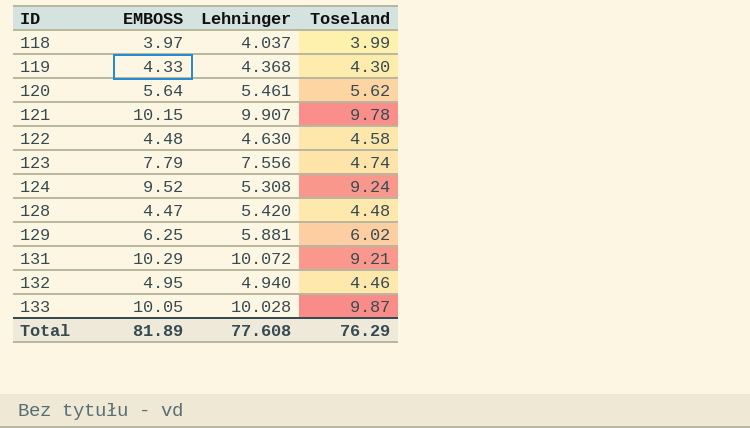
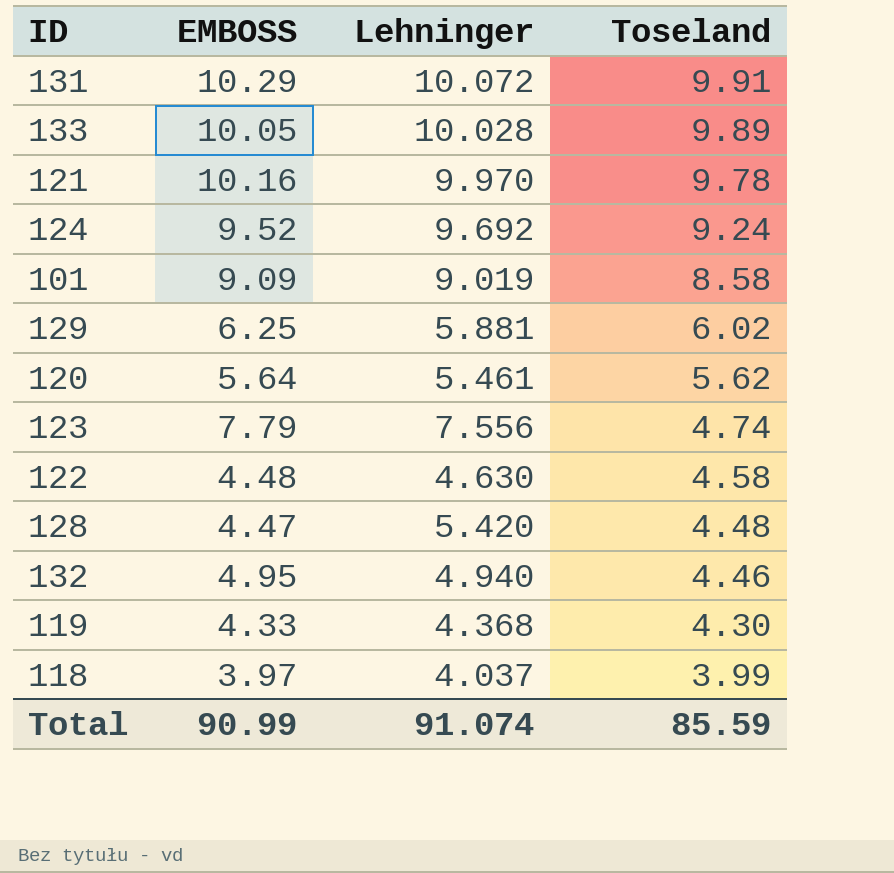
row order: ID ascending -> Toseland descending
131 | Toseland: 9.21 -> 9.91
133 | Toseland: 9.87 -> 9.89
121 | EMBOSS: 10.15 -> 10.16
121 | Lehninger: 9.907 -> 9.970
124 | Lehninger: 5.308 -> 9.692
row 101: none -> 9.09 | 9.019 | 8.58
Total | EMBOSS: 81.89 -> 90.99
Total | Lehninger: 77.608 -> 91.074
Total | Toseland: 76.29 -> 85.59

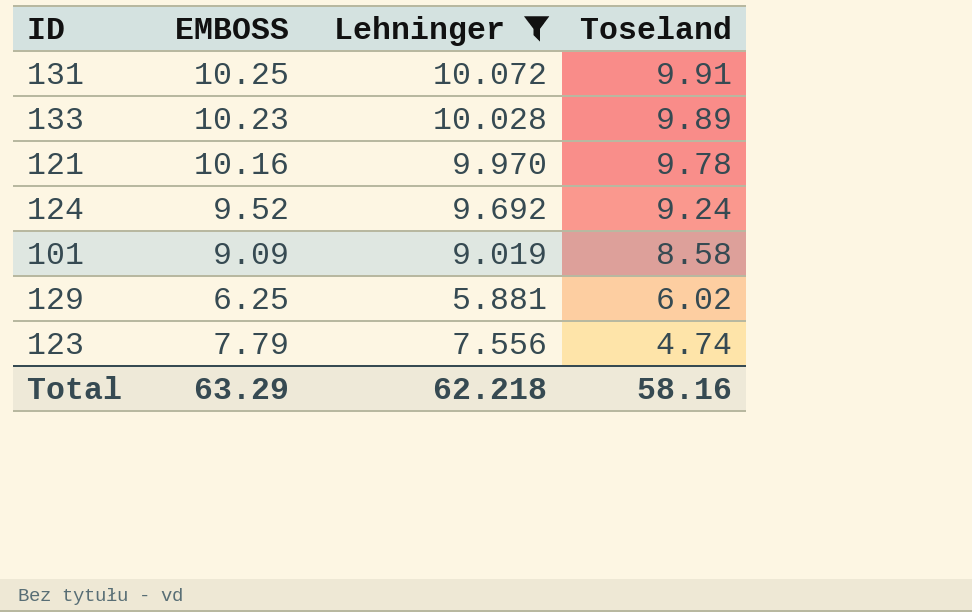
filter: none -> Lehninger >= 5.881
131 | EMBOSS: 10.29 -> 10.25
133 | EMBOSS: 10.05 -> 10.23
Total | EMBOSS: 90.99 -> 63.29
Total | Lehninger: 91.074 -> 62.218
Total | Toseland: 85.59 -> 58.16

